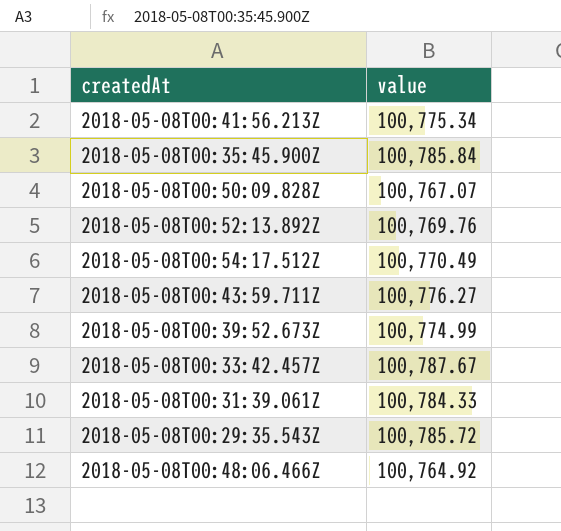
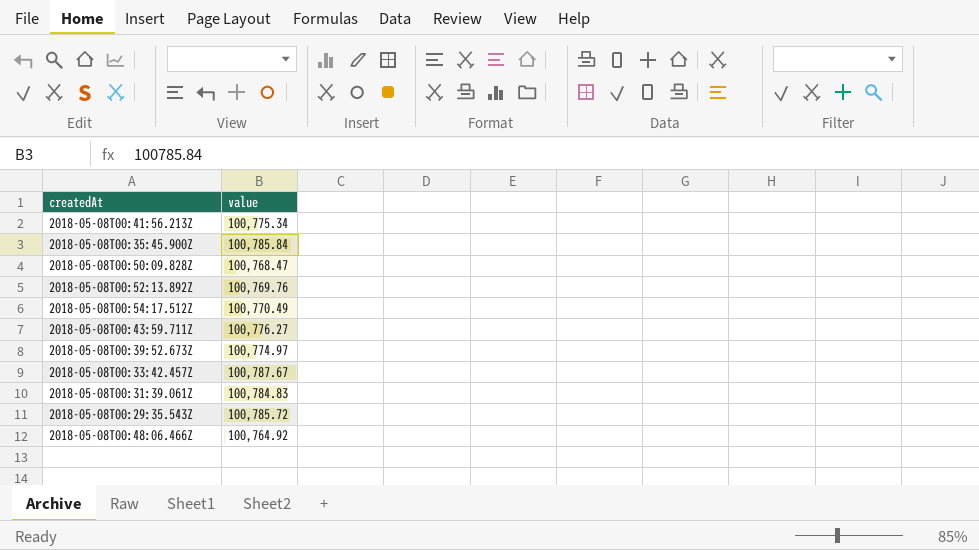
2018-05-08T00:50:09.828Z | value: 100,767.07 -> 100,768.47
2018-05-08T00:39:52.673Z | value: 100,774.99 -> 100,774.97
2018-05-08T00:31:39.061Z | value: 100,784.33 -> 100,784.83

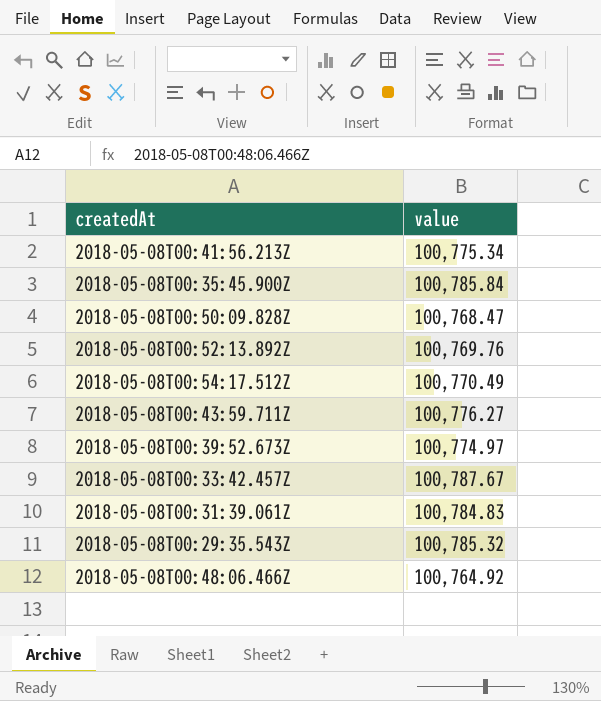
2018-05-08T00:29:35.543Z | value: 100,785.72 -> 100,785.32

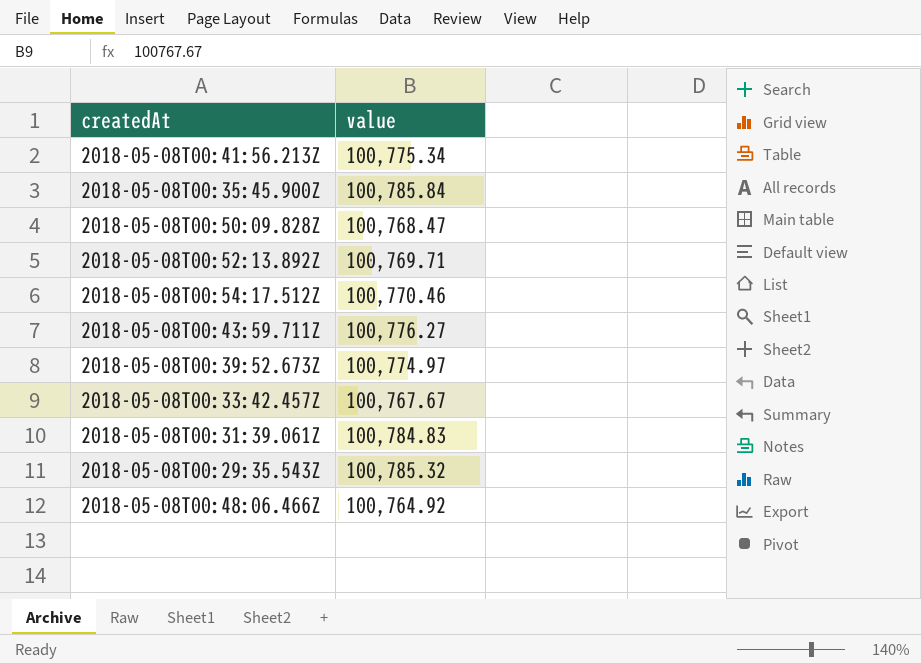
2018-05-08T00:52:13.892Z | value: 100,769.76 -> 100,769.71
2018-05-08T00:54:17.512Z | value: 100,770.49 -> 100,770.46
2018-05-08T00:33:42.457Z | value: 100,787.67 -> 100,767.67

